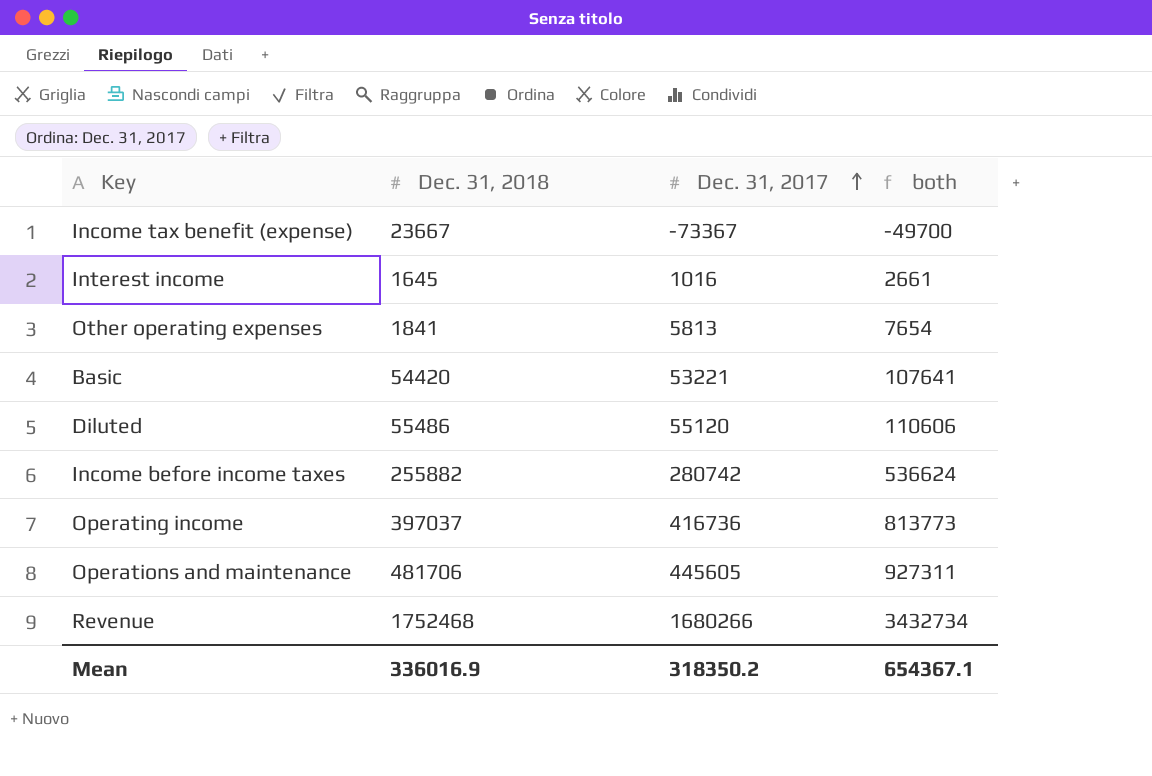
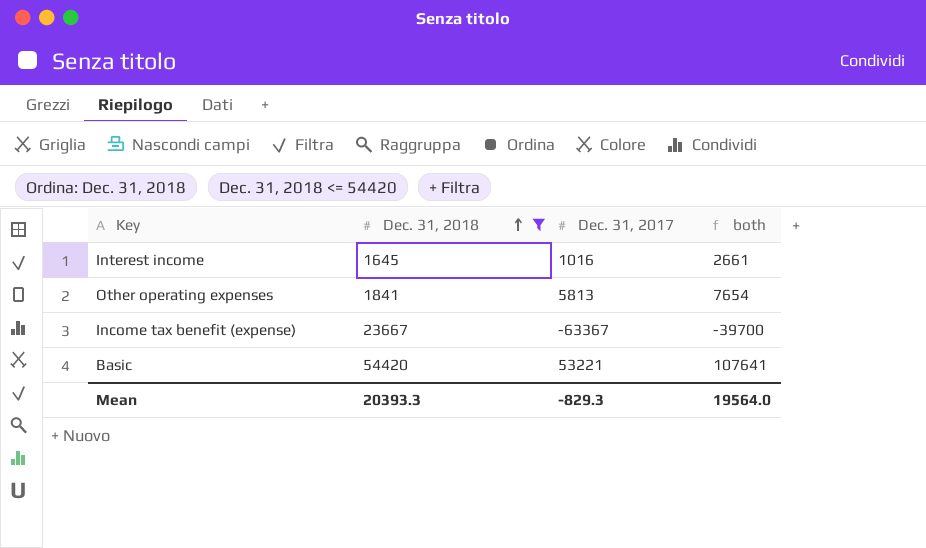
filter: none -> Dec. 31, 2018 <= 54420
row order: Dec. 31, 2017 ascending -> Dec. 31, 2018 ascending
Income tax benefit (expense) | Dec. 31, 2017: -73367 -> -63367
Income tax benefit (expense) | both: -49700 -> -39700
Mean | Dec. 31, 2018: 336016.9 -> 20393.3
Mean | Dec. 31, 2017: 318350.2 -> -829.3
Mean | both: 654367.1 -> 19564.0

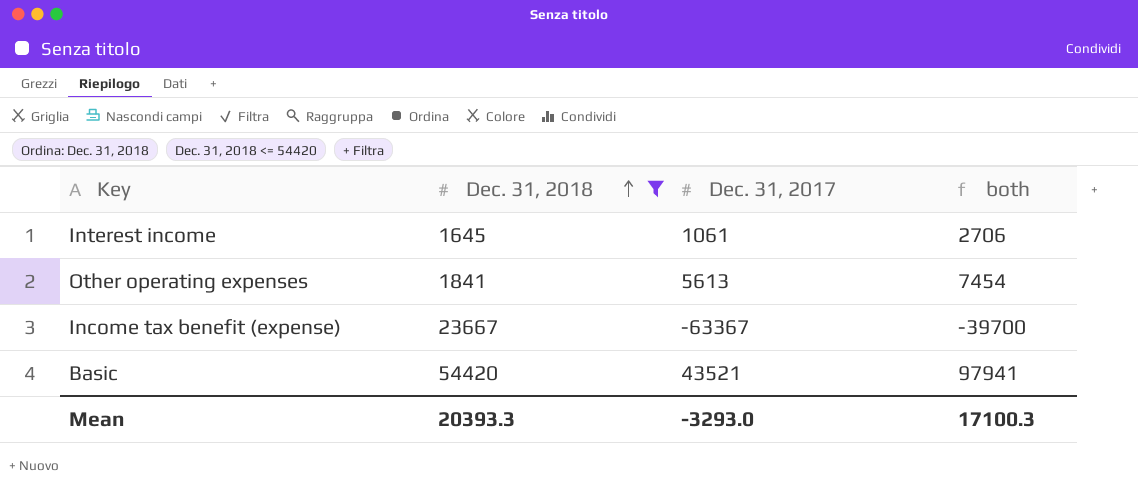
Interest income | Dec. 31, 2017: 1016 -> 1061
Interest income | both: 2661 -> 2706
Other operating expenses | Dec. 31, 2017: 5813 -> 5613
Other operating expenses | both: 7654 -> 7454
Basic | Dec. 31, 2017: 53221 -> 43521
Basic | both: 107641 -> 97941
Mean | Dec. 31, 2017: -829.3 -> -3293.0
Mean | both: 19564.0 -> 17100.3

